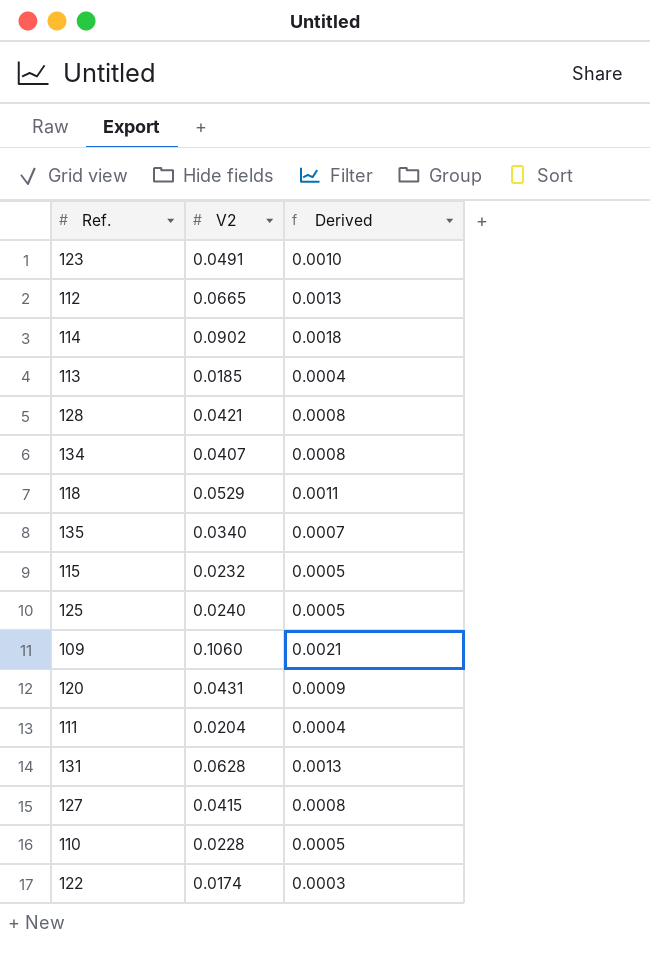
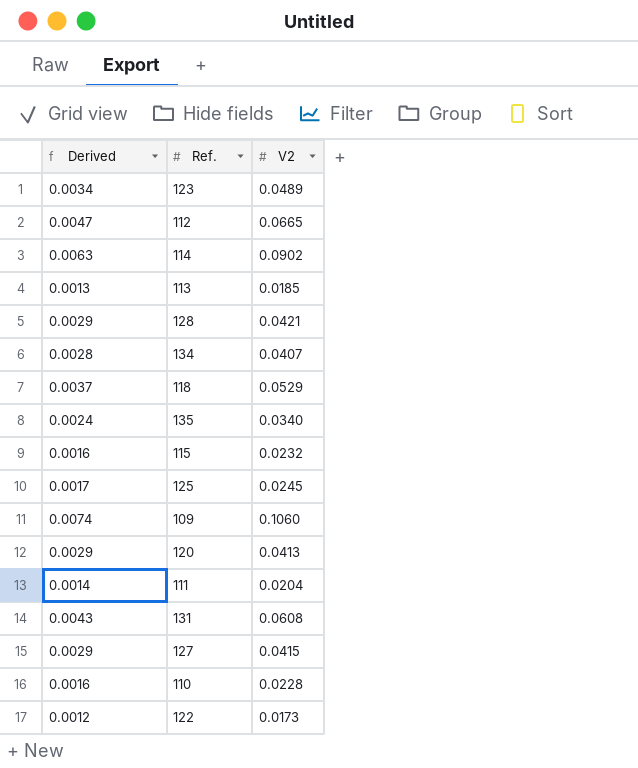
column Derived | formula: [V2] * 0.02 -> [V2] * 0.07
column Derived | position: 3 -> 1
123 | V2: 0.0491 -> 0.0489
125 | V2: 0.0240 -> 0.0245
120 | V2: 0.0431 -> 0.0413
131 | V2: 0.0628 -> 0.0608
122 | V2: 0.0174 -> 0.0173

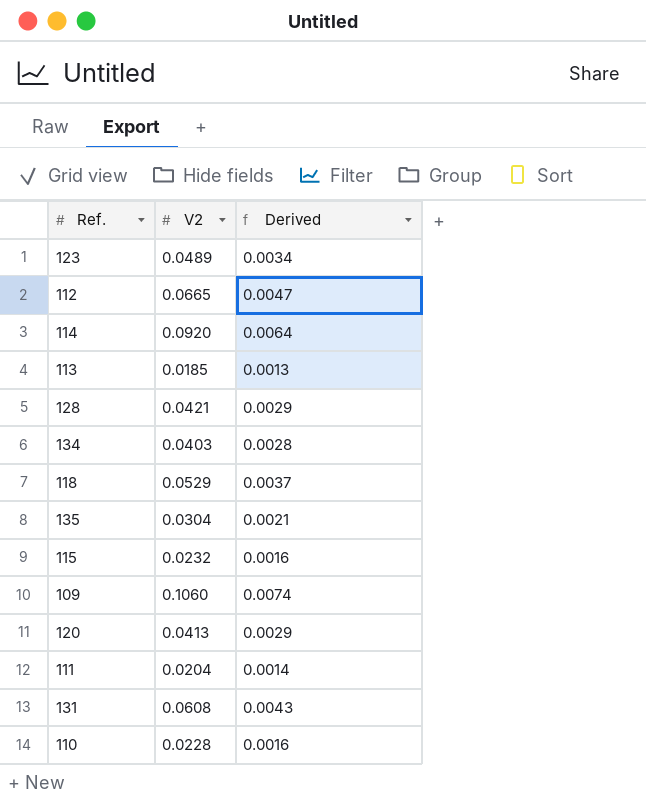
column Derived | position: 1 -> 3
row 125: 0.0017 | 0.0245 -> none
row 127: 0.0029 | 0.0415 -> none
row 122: 0.0012 | 0.0173 -> none
114 | V2: 0.0902 -> 0.0920
114 | Derived: 0.0063 -> 0.0064
134 | V2: 0.0407 -> 0.0403
135 | V2: 0.0340 -> 0.0304
135 | Derived: 0.0024 -> 0.0021

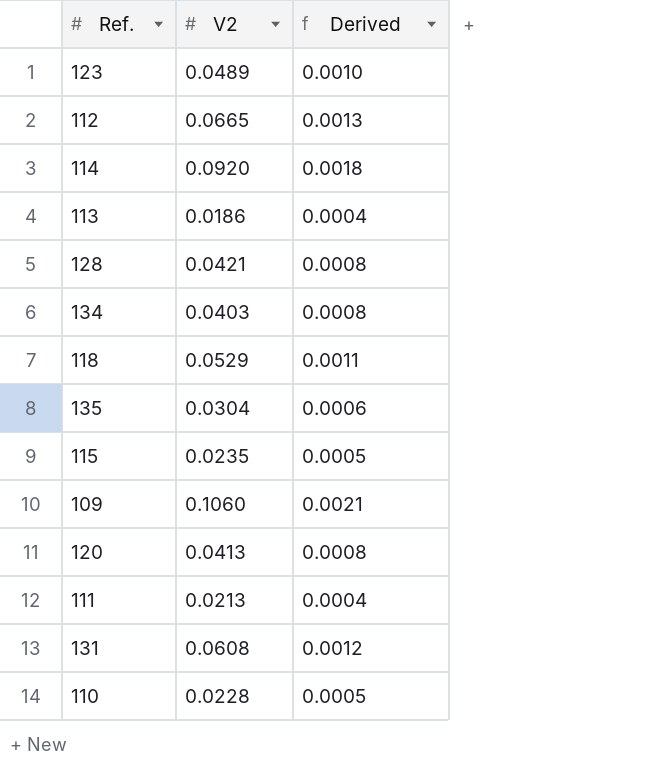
column Derived | formula: [V2] * 0.07 -> [V2] * 0.02
113 | V2: 0.0185 -> 0.0186
115 | V2: 0.0232 -> 0.0235
111 | V2: 0.0204 -> 0.0213

